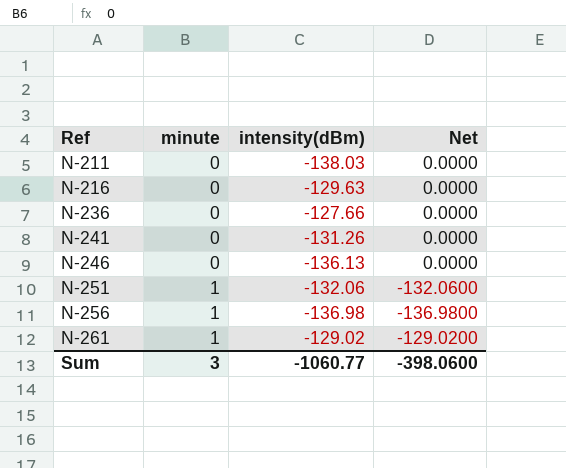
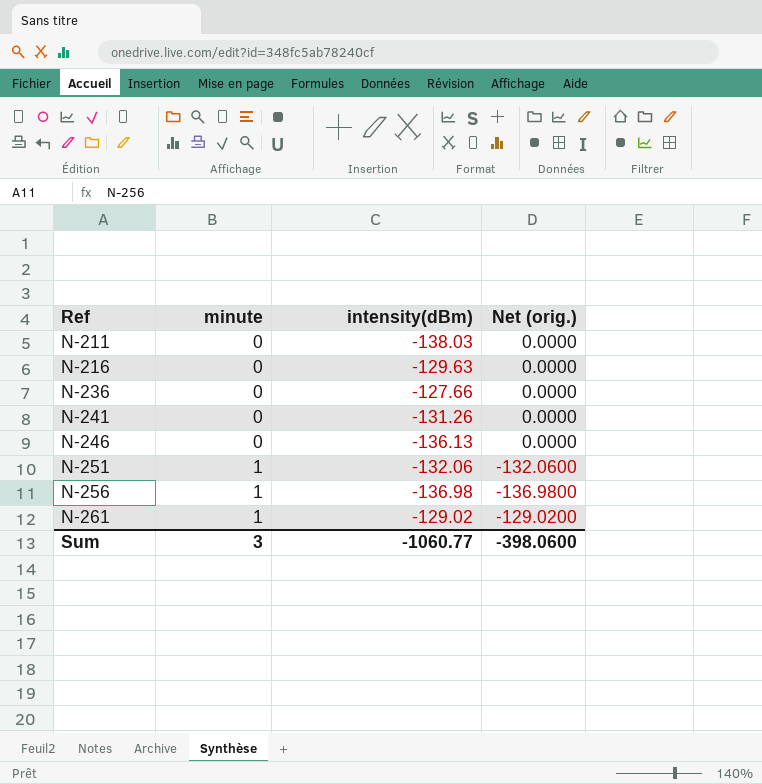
column name: Net -> Net (orig.)

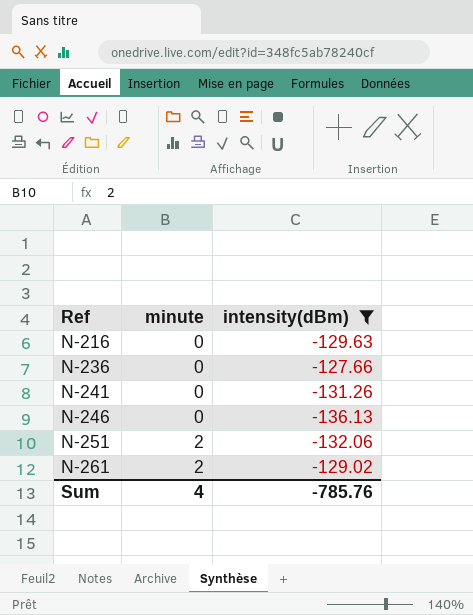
filter: none -> intensity(dBm) >= -136.13
column Net (orig.) | formula: [minute] * [intensity(dBm)] -> none
N-251 | minute: 1 -> 2
N-261 | minute: 1 -> 2
Sum | minute: 3 -> 4
Sum | intensity(dBm): -1060.77 -> -785.76

